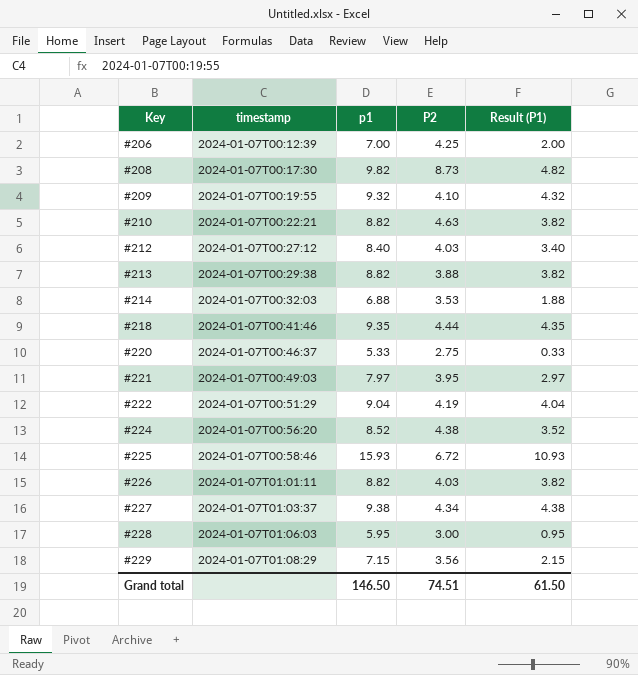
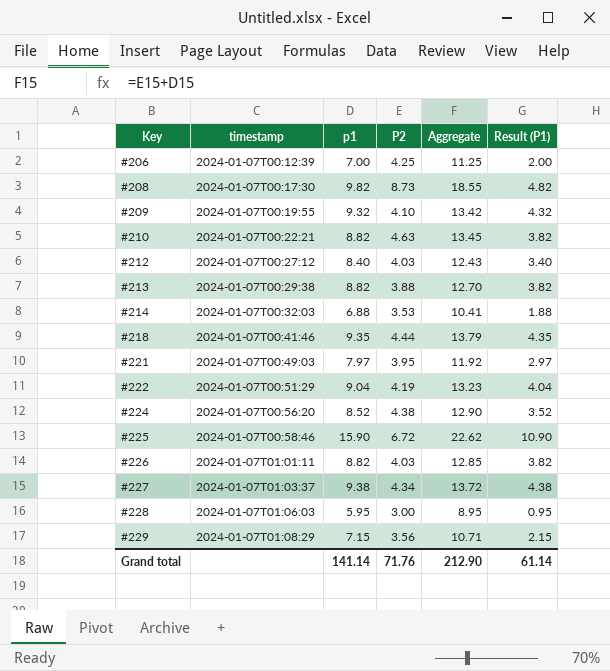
column Aggregate | formula: none -> [p1] + [P2]
row #220: 2024-01-07T00:46:37 | 5.33 | 2.75 | 0.33 -> none
#225 | p1: 15.93 -> 15.90
#225 | Result (P1): 10.93 -> 10.90
Grand total | p1: 146.50 -> 141.14
Grand total | P2: 74.51 -> 71.76
Grand total | Result (P1): 61.50 -> 61.14

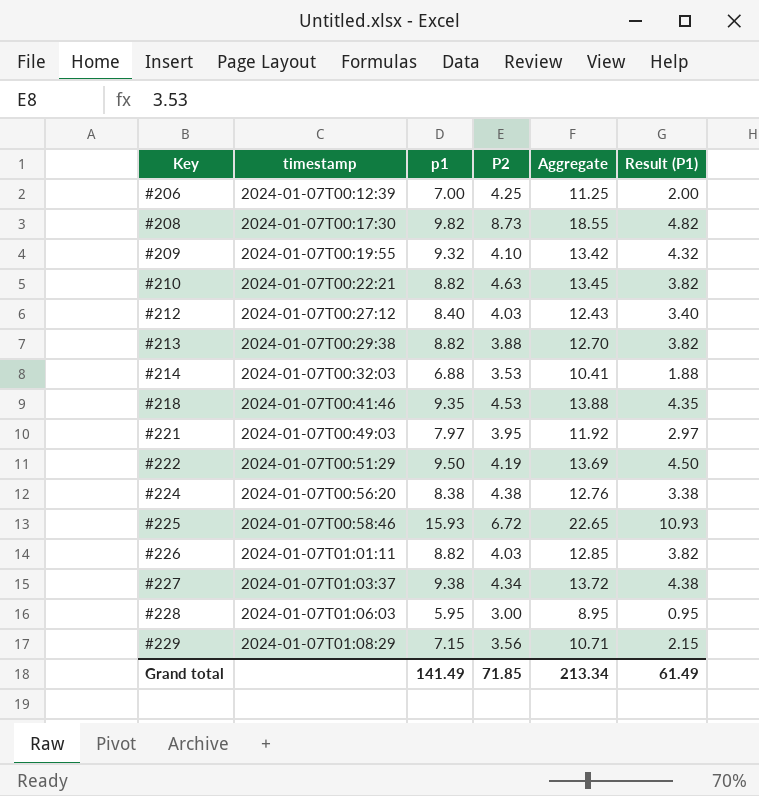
#218 | P2: 4.44 -> 4.53
#218 | Aggregate: 13.79 -> 13.88
#222 | p1: 9.04 -> 9.50
#222 | Aggregate: 13.23 -> 13.69
#222 | Result (P1): 4.04 -> 4.50
#224 | p1: 8.52 -> 8.38
#224 | Aggregate: 12.90 -> 12.76
#224 | Result (P1): 3.52 -> 3.38
#225 | p1: 15.90 -> 15.93
#225 | Aggregate: 22.62 -> 22.65
#225 | Result (P1): 10.90 -> 10.93
Grand total | p1: 141.14 -> 141.49
Grand total | P2: 71.76 -> 71.85
Grand total | Aggregate: 212.90 -> 213.34
Grand total | Result (P1): 61.14 -> 61.49

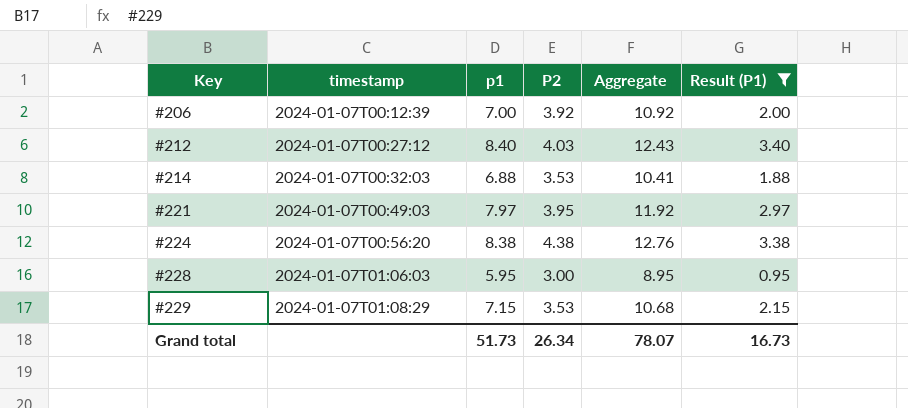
filter: none -> Result (P1) <= 3.40
#206 | P2: 4.25 -> 3.92
#206 | Aggregate: 11.25 -> 10.92
#229 | P2: 3.56 -> 3.53
#229 | Aggregate: 10.71 -> 10.68
Grand total | p1: 141.49 -> 51.73
Grand total | P2: 71.85 -> 26.34
Grand total | Aggregate: 213.34 -> 78.07
Grand total | Result (P1): 61.49 -> 16.73

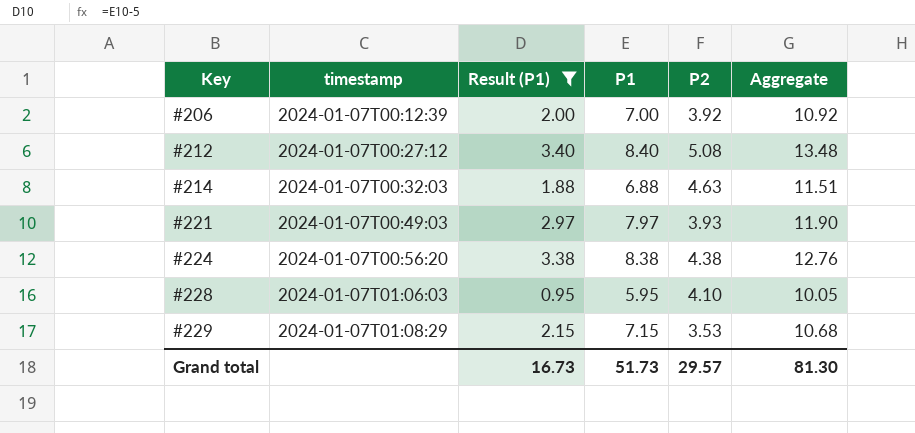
column Result (P1) | position: 6 -> 3
column name: p1 -> P1
#212 | P2: 4.03 -> 5.08
#212 | Aggregate: 12.43 -> 13.48
#214 | P2: 3.53 -> 4.63
#214 | Aggregate: 10.41 -> 11.51
#221 | P2: 3.95 -> 3.93
#221 | Aggregate: 11.92 -> 11.90
#228 | P2: 3.00 -> 4.10
#228 | Aggregate: 8.95 -> 10.05
Grand total | P2: 26.34 -> 29.57
Grand total | Aggregate: 78.07 -> 81.30

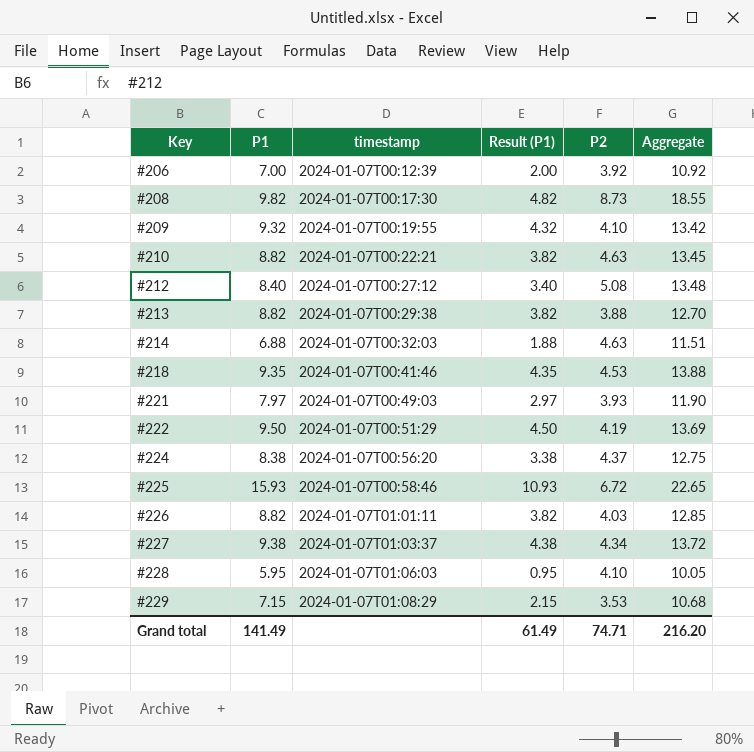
filter: Result (P1) <= 3.40 -> none
column P1 | position: 4 -> 2
#224 | P2: 4.38 -> 4.37
#224 | Aggregate: 12.76 -> 12.75
Grand total | P1: 51.73 -> 141.49
Grand total | Result (P1): 16.73 -> 61.49
Grand total | P2: 29.57 -> 74.71
Grand total | Aggregate: 81.30 -> 216.20

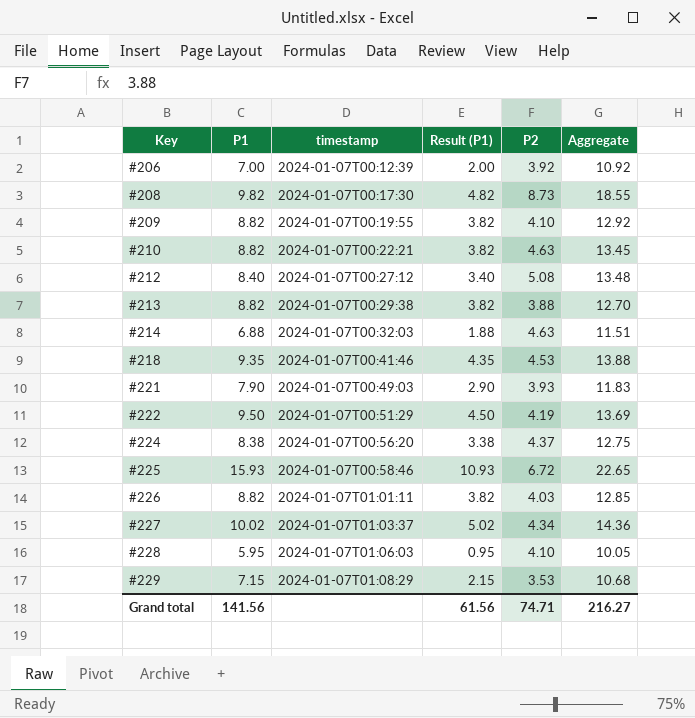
#209 | P1: 9.32 -> 8.82
#209 | Result (P1): 4.32 -> 3.82
#209 | Aggregate: 13.42 -> 12.92
#221 | P1: 7.97 -> 7.90
#221 | Result (P1): 2.97 -> 2.90
#221 | Aggregate: 11.90 -> 11.83
#227 | P1: 9.38 -> 10.02
#227 | Result (P1): 4.38 -> 5.02
#227 | Aggregate: 13.72 -> 14.36
Grand total | P1: 141.49 -> 141.56
Grand total | Result (P1): 61.49 -> 61.56
Grand total | Aggregate: 216.20 -> 216.27

